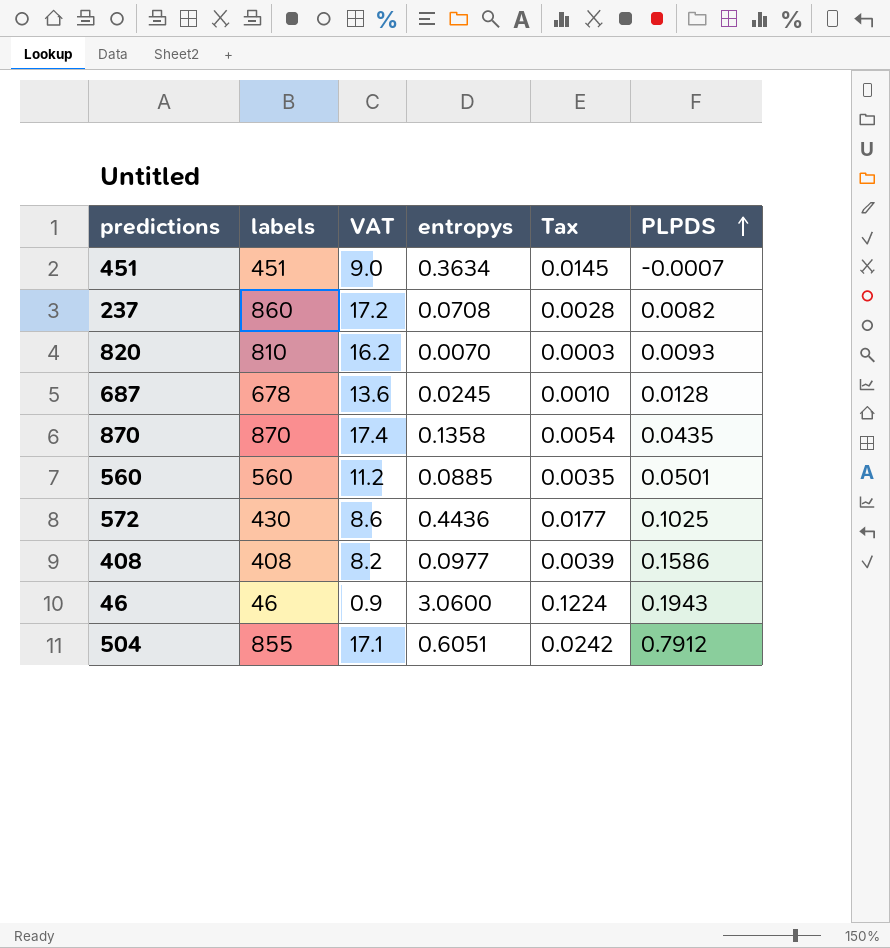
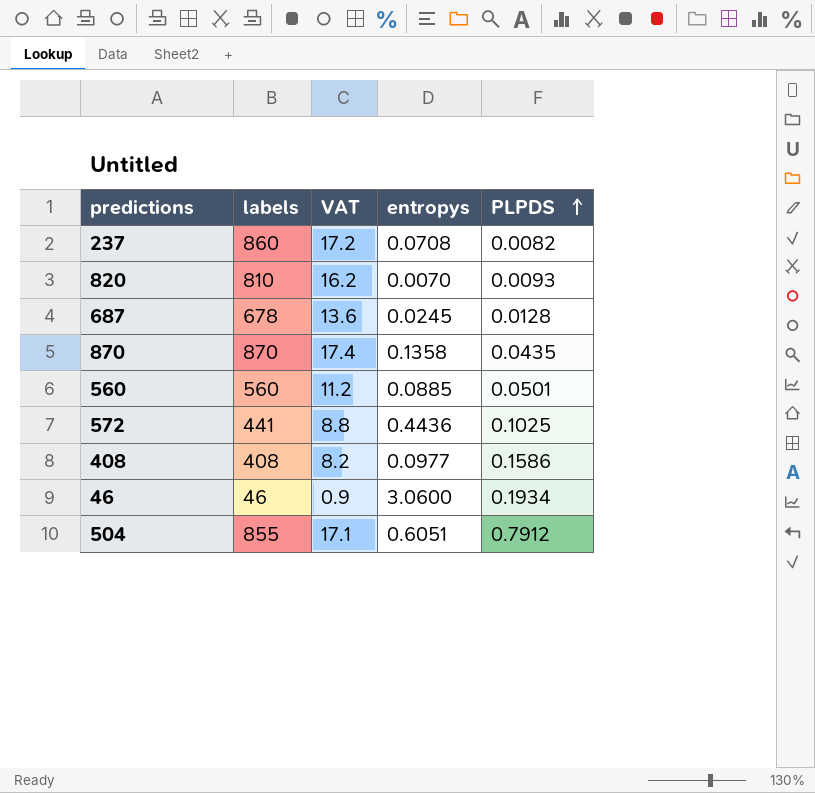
column Tax | formula: [entropys] * 0.04 -> none
row 451: 451 | 9.0 | 0.3634 | 0.0145 | -0.0007 -> none
572 | labels: 430 -> 441
572 | VAT: 8.6 -> 8.8
46 | PLPDS: 0.1943 -> 0.1934

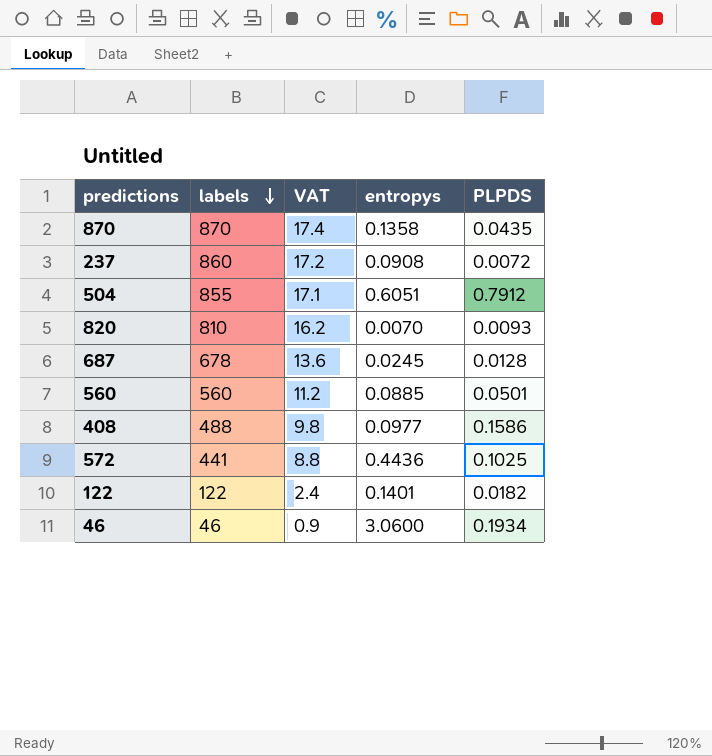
row order: PLPDS ascending -> labels descending
237 | entropys: 0.0708 -> 0.0908
237 | PLPDS: 0.0082 -> 0.0072
408 | labels: 408 -> 488
408 | VAT: 8.2 -> 9.8
row 122: none -> 122 | 2.4 | 0.1401 | 0.0182

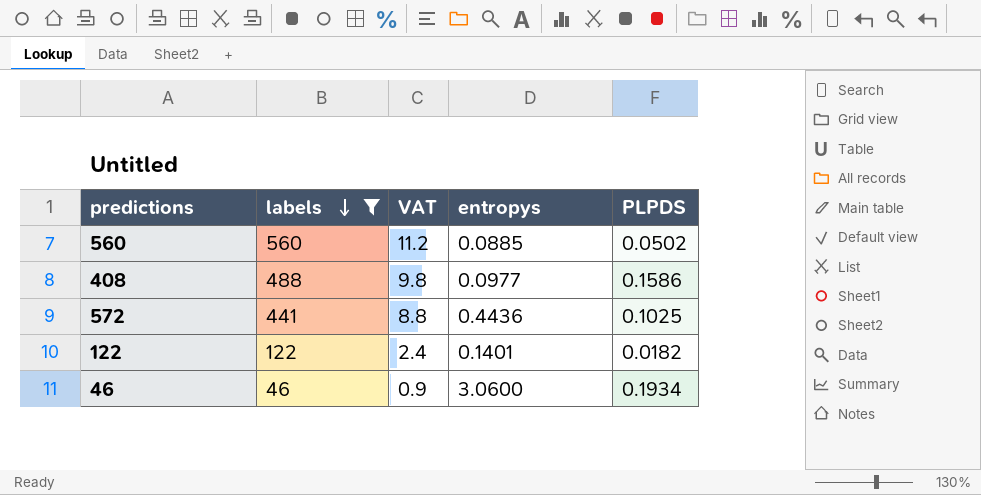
filter: none -> labels <= 560
560 | PLPDS: 0.0501 -> 0.0502

